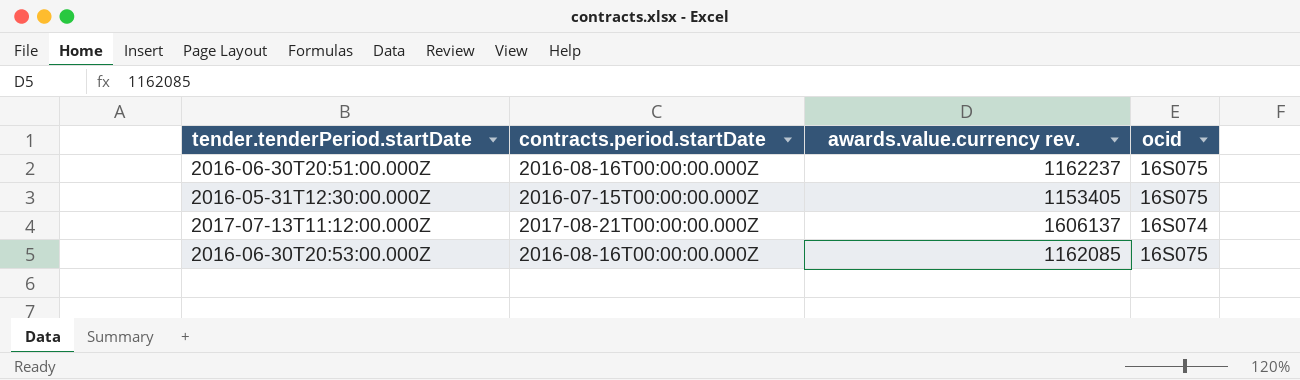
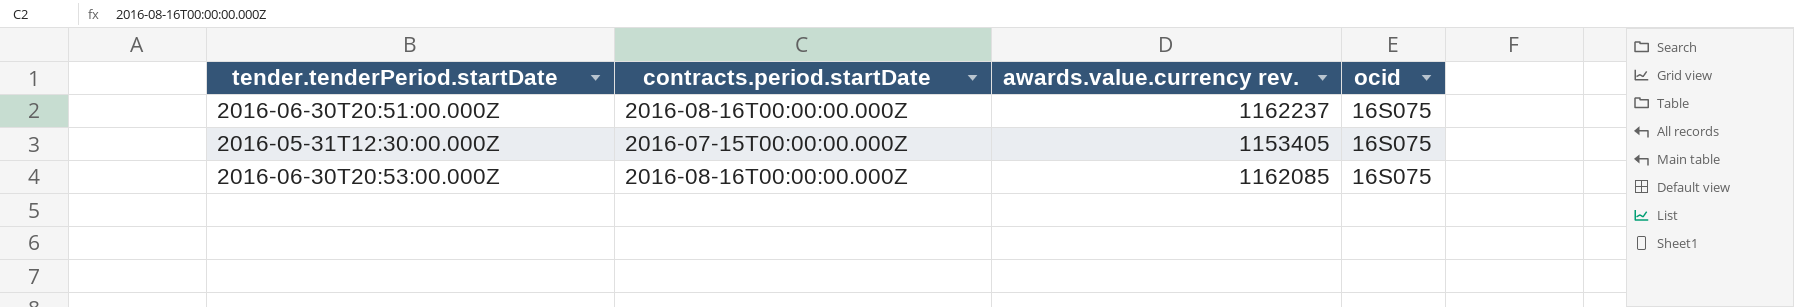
row 2017-07-13T11:12:00.000Z: 2017-08-21T00:00:00.000Z | 1606137 | 16S074 -> none

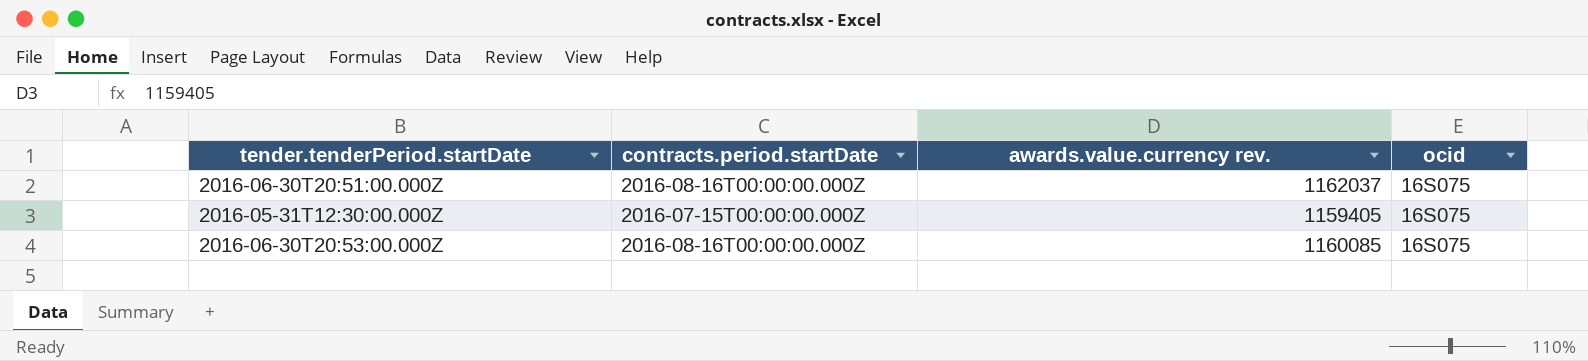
2016-06-30T20:51:00.000Z | awards.value.currency rev.: 1162237 -> 1162037
2016-05-31T12:30:00.000Z | awards.value.currency rev.: 1153405 -> 1159405
2016-06-30T20:53:00.000Z | awards.value.currency rev.: 1162085 -> 1160085

